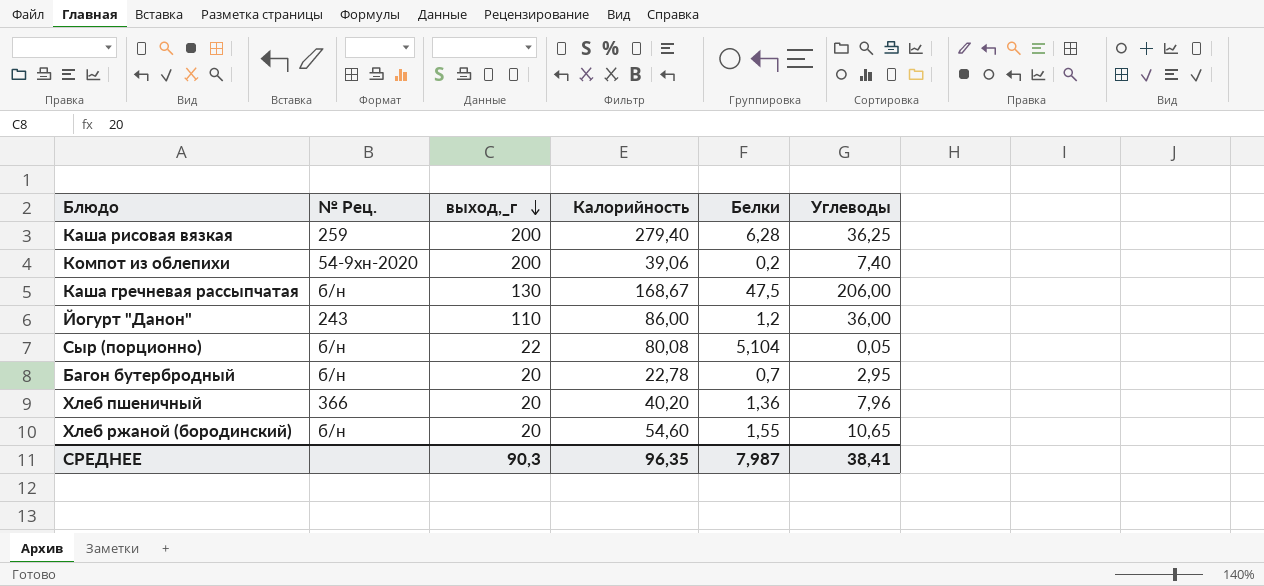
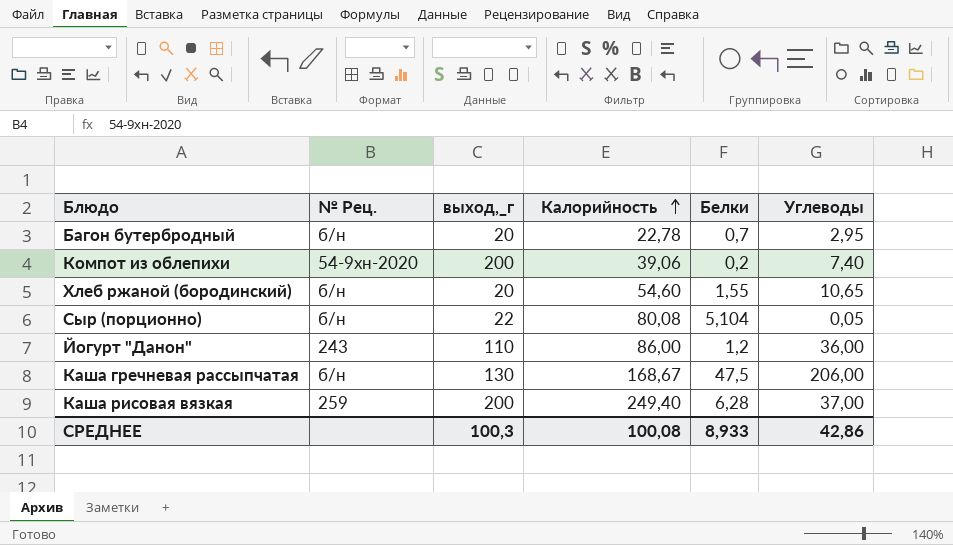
row order: выход,_г descending -> Калорийность ascending
row Хлеб пшеничный: 366 | 20 | 40,20 | 1,36 | 7,96 -> none
Каша рисовая вязкая | Калорийность: 279,40 -> 249,40
Каша рисовая вязкая | Углеводы: 36,25 -> 37,00
СРЕДНЕЕ | выход,_г: 90,3 -> 100,3
СРЕДНЕЕ | Калорийность: 96,35 -> 100,08
СРЕДНЕЕ | Белки: 7,987 -> 8,933
СРЕДНЕЕ | Углеводы: 38,41 -> 42,86

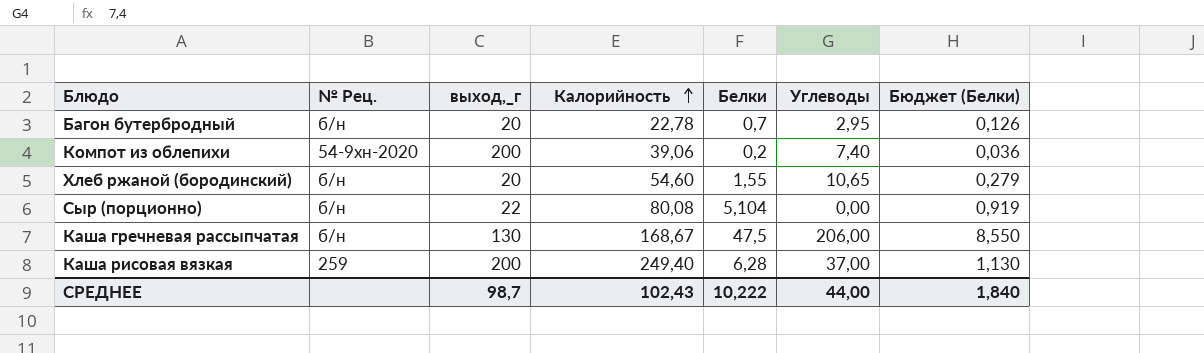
column Бюджет (Белки) | formula: none -> [Белки] * 0,18
row Йогурт "Данон": 243 | 110 | 86,00 | 1,2 | 36,00 -> none
Сыр (порционно) | Углеводы: 0,05 -> 0,00
СРЕДНЕЕ | выход,_г: 100,3 -> 98,7
СРЕДНЕЕ | Калорийность: 100,08 -> 102,43
СРЕДНЕЕ | Белки: 8,933 -> 10,222
СРЕДНЕЕ | Углеводы: 42,86 -> 44,00

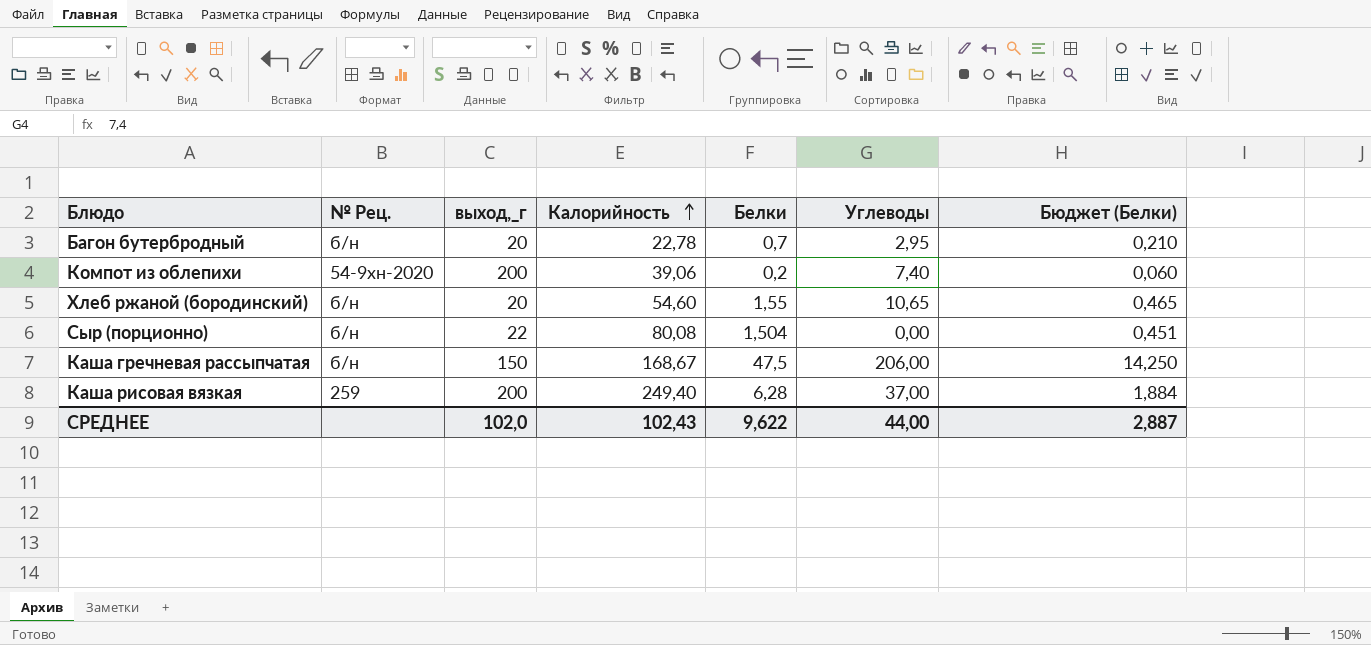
column Бюджет (Белки) | formula: [Белки] * 0,18 -> [Белки] * 0,3
Сыр (порционно) | Белки: 5,104 -> 1,504
Каша гречневая рассыпчатая | выход,_г: 130 -> 150
СРЕДНЕЕ | выход,_г: 98,7 -> 102,0
СРЕДНЕЕ | Белки: 10,222 -> 9,622
СРЕДНЕЕ | Бюджет (Белки): 1,840 -> 2,887

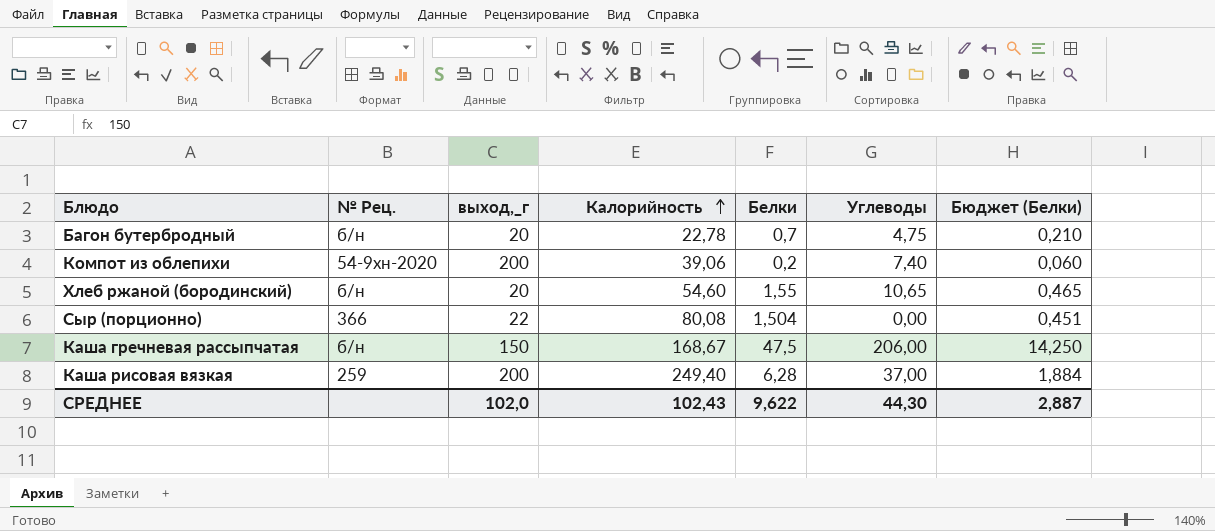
Багон бутербродный | Углеводы: 2,95 -> 4,75
Сыр (порционно) | № Рец.: б/н -> 366
СРЕДНЕЕ | Углеводы: 44,00 -> 44,30

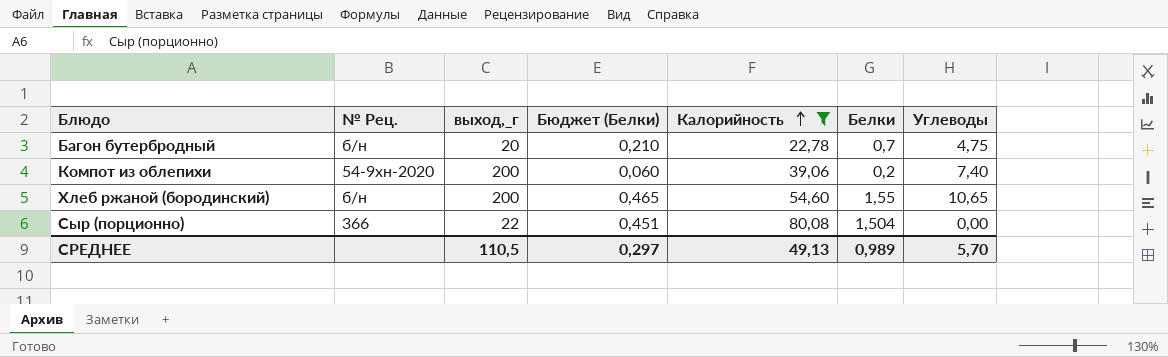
filter: none -> Калорийность <= 80,08
column Бюджет (Белки) | position: 7 -> 4
Хлеб ржаной (бородинский) | выход,_г: 20 -> 200
СРЕДНЕЕ | выход,_г: 102,0 -> 110,5
СРЕДНЕЕ | Бюджет (Белки): 2,887 -> 0,297
СРЕДНЕЕ | Калорийность: 102,43 -> 49,13
СРЕДНЕЕ | Белки: 9,622 -> 0,989
СРЕДНЕЕ | Углеводы: 44,30 -> 5,70

